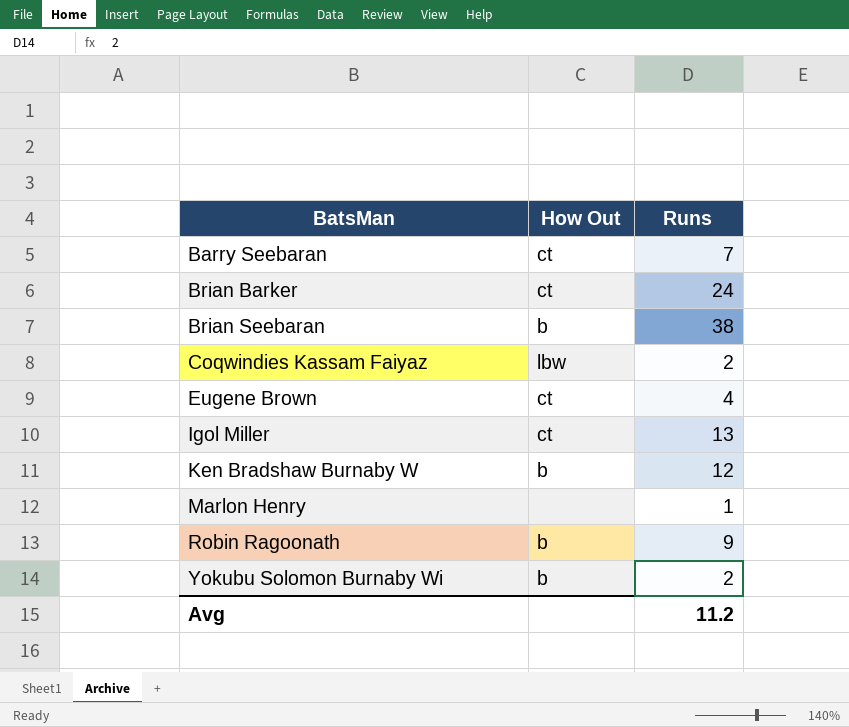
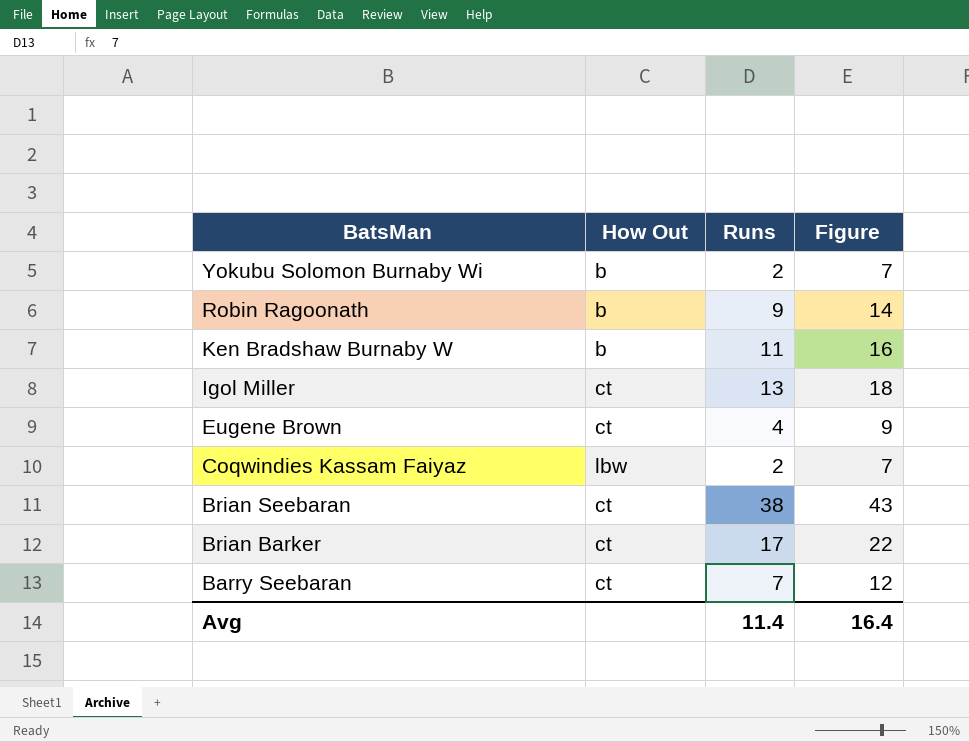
row order: BatsMan ascending -> BatsMan descending
column Figure | formula: none -> [Runs] + 5
row Marlon Henry: none | 1 -> none
Ken Bradshaw Burnaby W | Runs: 12 -> 11
Brian Seebaran | How Out: b -> ct
Brian Barker | Runs: 24 -> 17
Avg | Runs: 11.2 -> 11.4

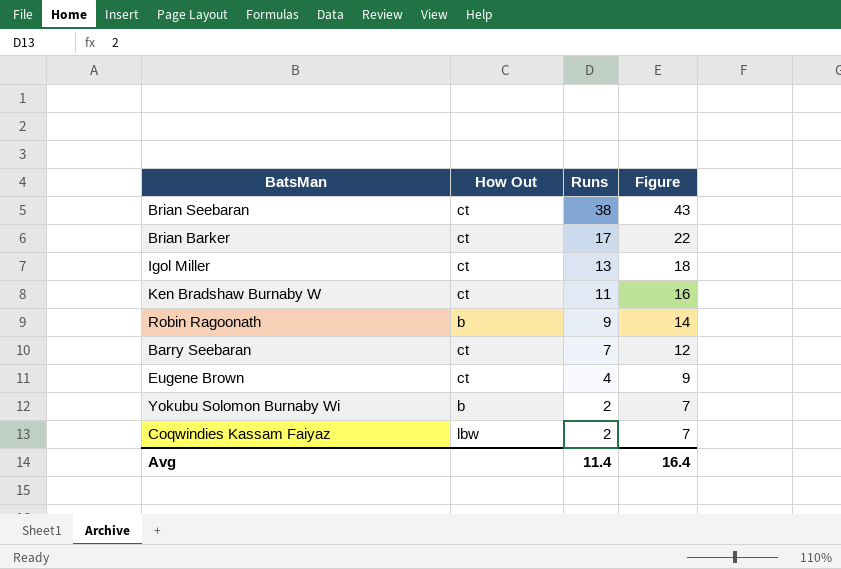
row order: BatsMan descending -> Runs descending
Ken Bradshaw Burnaby W | How Out: b -> ct

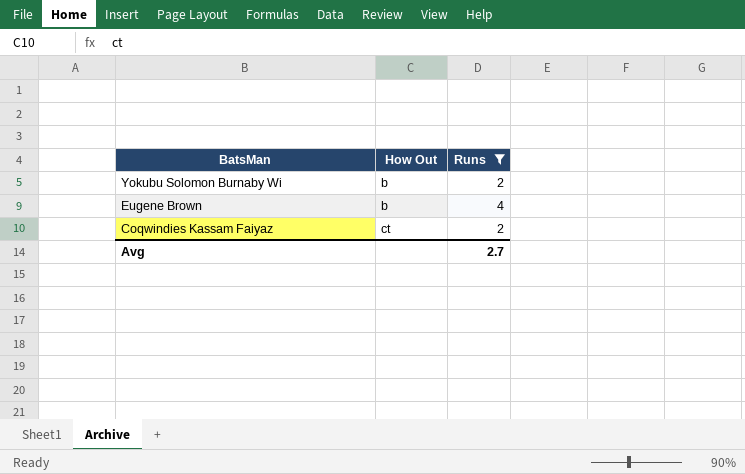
filter: none -> Runs <= 4
row order: Runs descending -> BatsMan descending
column Figure | formula: [Runs] + 5 -> none
Eugene Brown | How Out: ct -> b
Coqwindies Kassam Faiyaz | How Out: lbw -> ct
Avg | Runs: 11.4 -> 2.7

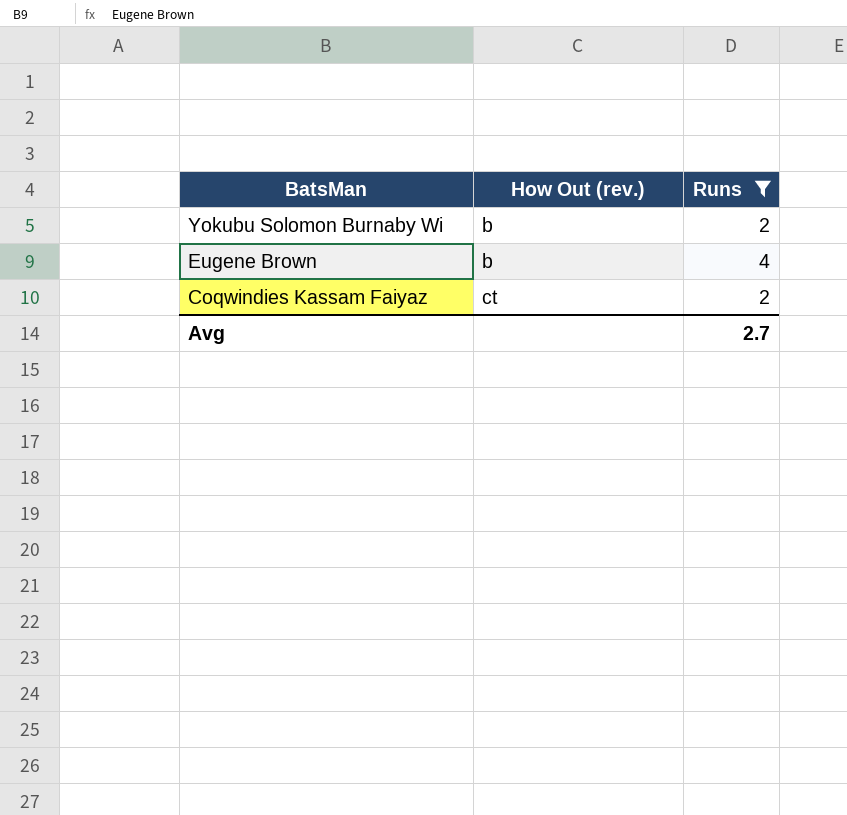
column name: How Out -> How Out (rev.)

